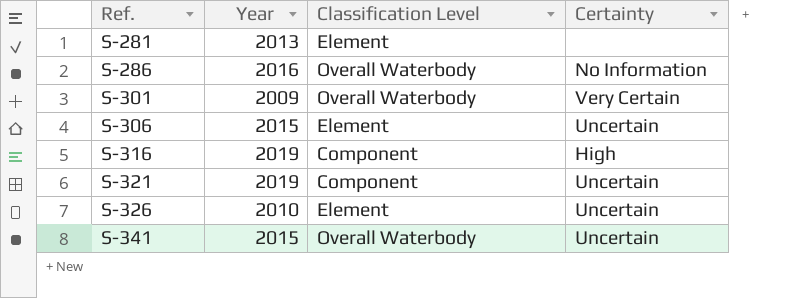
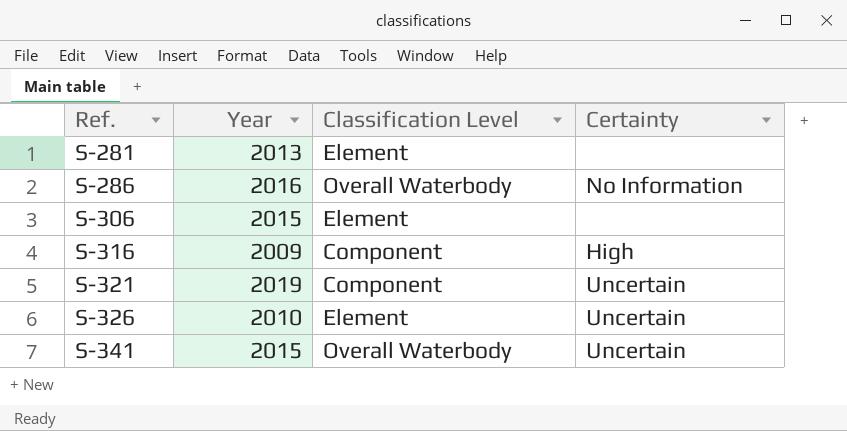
row S-301: 2009 | Overall Waterbody | Very Certain -> none
S-306 | Certainty: Uncertain -> none
S-316 | Year: 2019 -> 2009

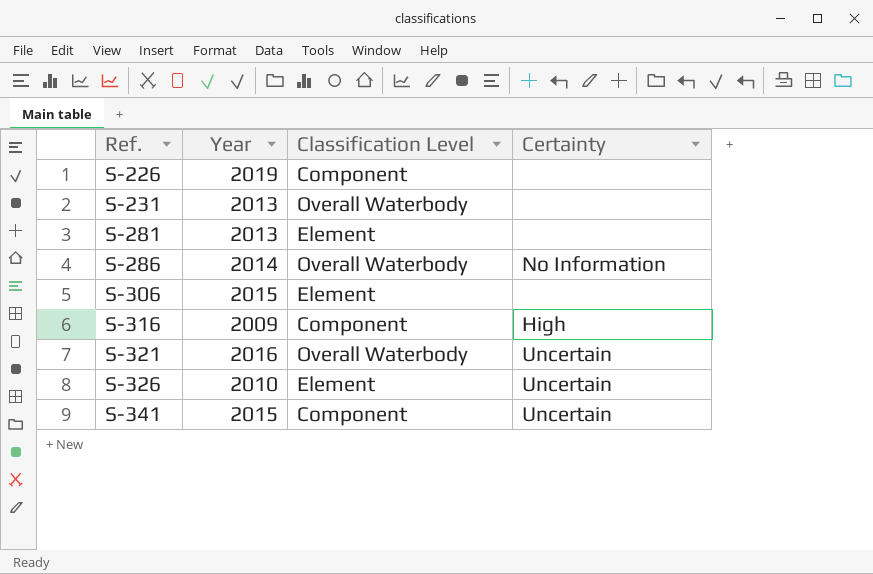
row S-226: none -> 2019 | Component | none
row S-231: none -> 2013 | Overall Waterbody | none
S-286 | Year: 2016 -> 2014
S-321 | Year: 2019 -> 2016
S-321 | Classification Level: Component -> Overall Waterbody
S-341 | Classification Level: Overall Waterbody -> Component

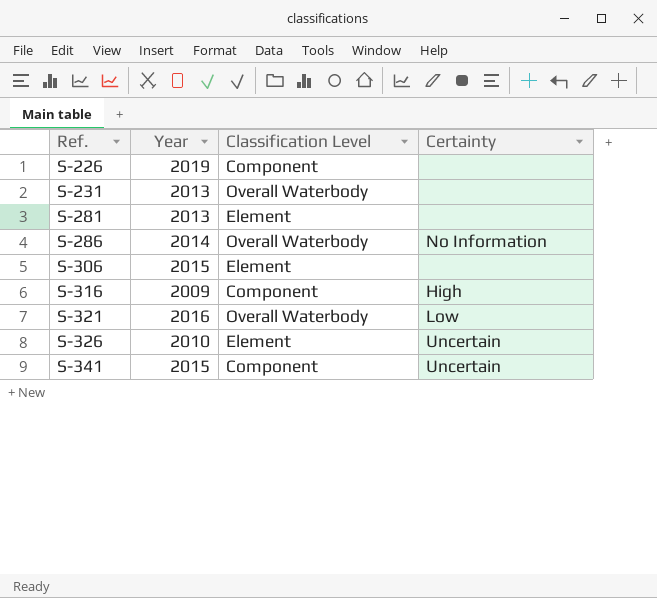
S-321 | Certainty: Uncertain -> Low

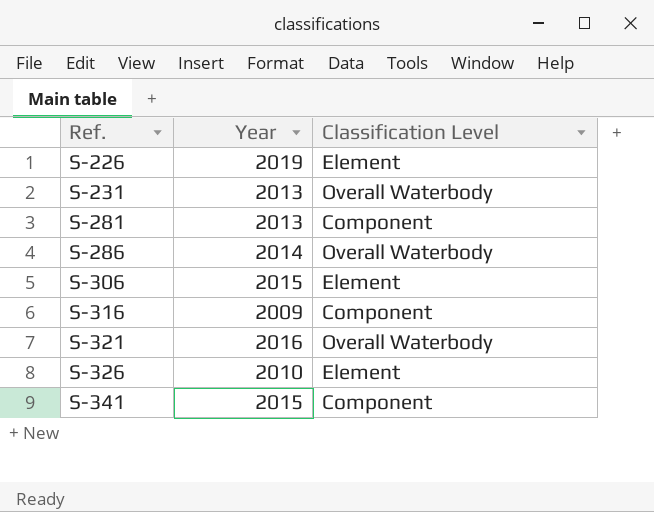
column Certainty | position: 4 -> none
S-226 | Classification Level: Component -> Element
S-281 | Classification Level: Element -> Component

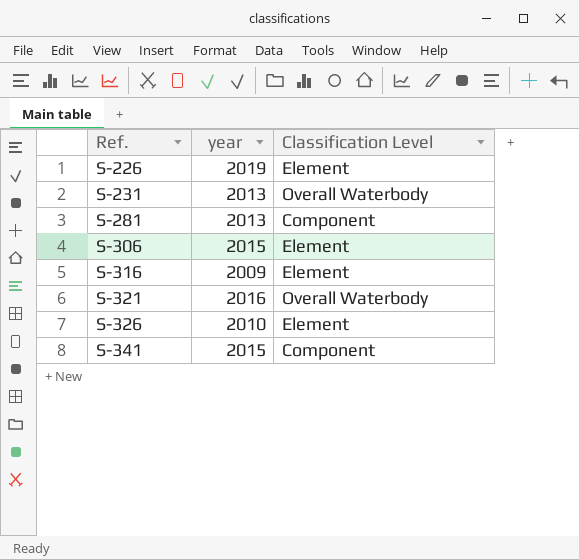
column name: Year -> year
row S-286: 2014 | Overall Waterbody -> none
S-316 | Classification Level: Component -> Element

